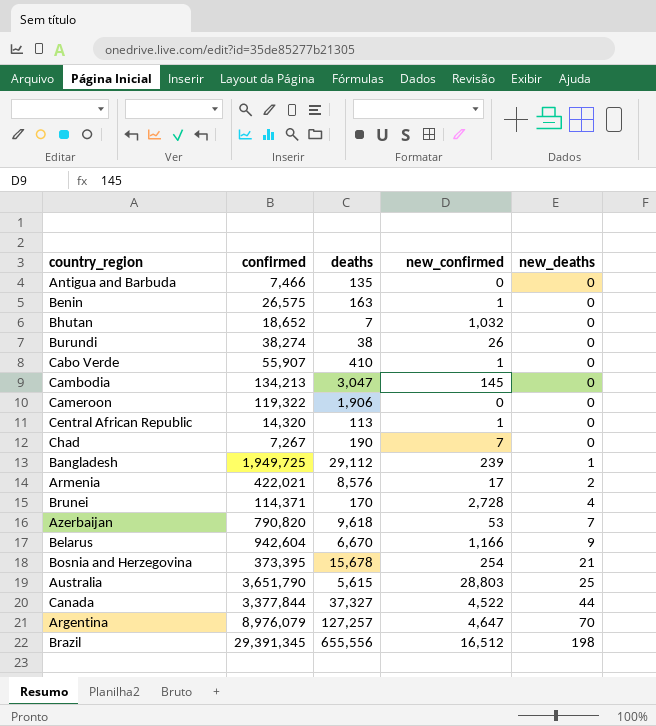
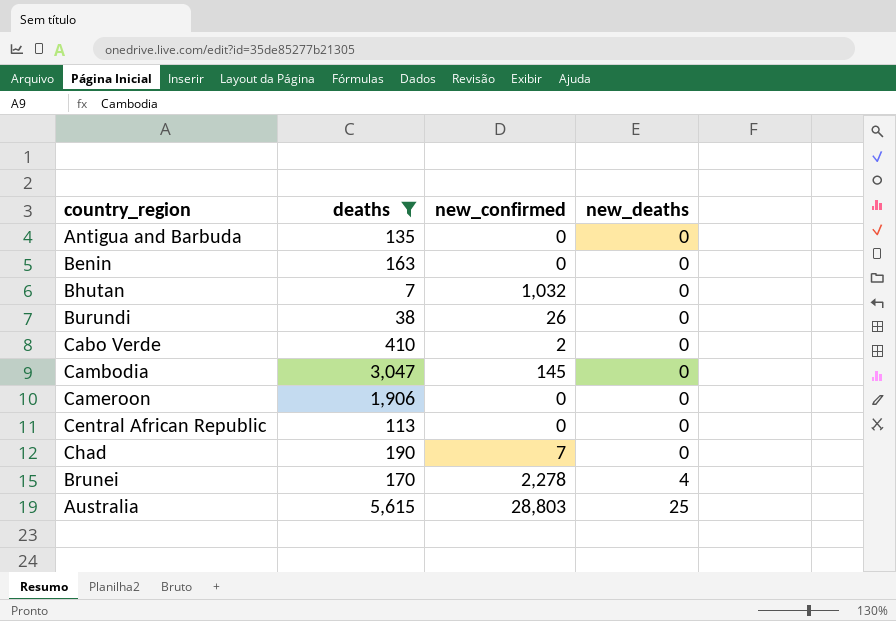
filter: none -> deaths <= 5,615
column confirmed | position: 2 -> none
Benin | new_confirmed: 1 -> 0
Cabo Verde | new_confirmed: 1 -> 2
Central African Republic | new_confirmed: 1 -> 0
Brunei | new_confirmed: 2,728 -> 2,278

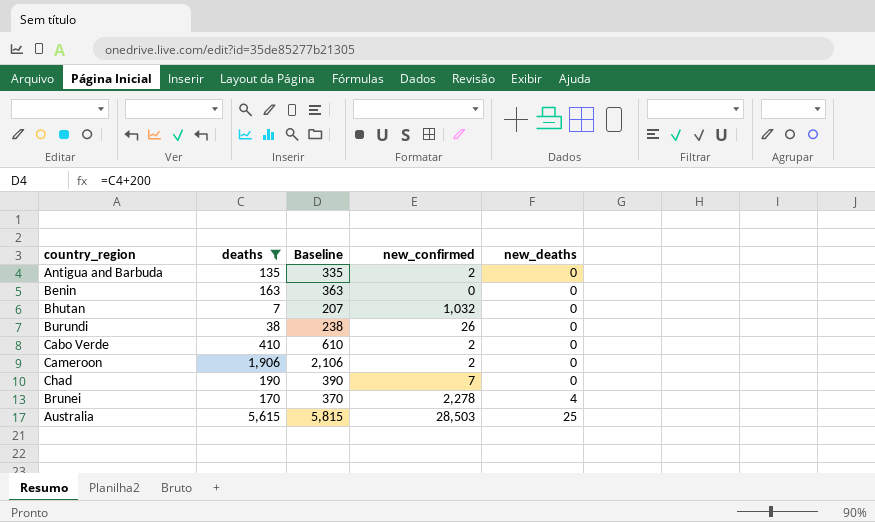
column Baseline | formula: none -> [deaths] + 200
row Cambodia: 3,047 | 145 | 0 -> none
row Central African Republic: 113 | 0 | 0 -> none
Antigua and Barbuda | new_confirmed: 0 -> 2
Cameroon | new_confirmed: 0 -> 2
Australia | new_confirmed: 28,803 -> 28,503

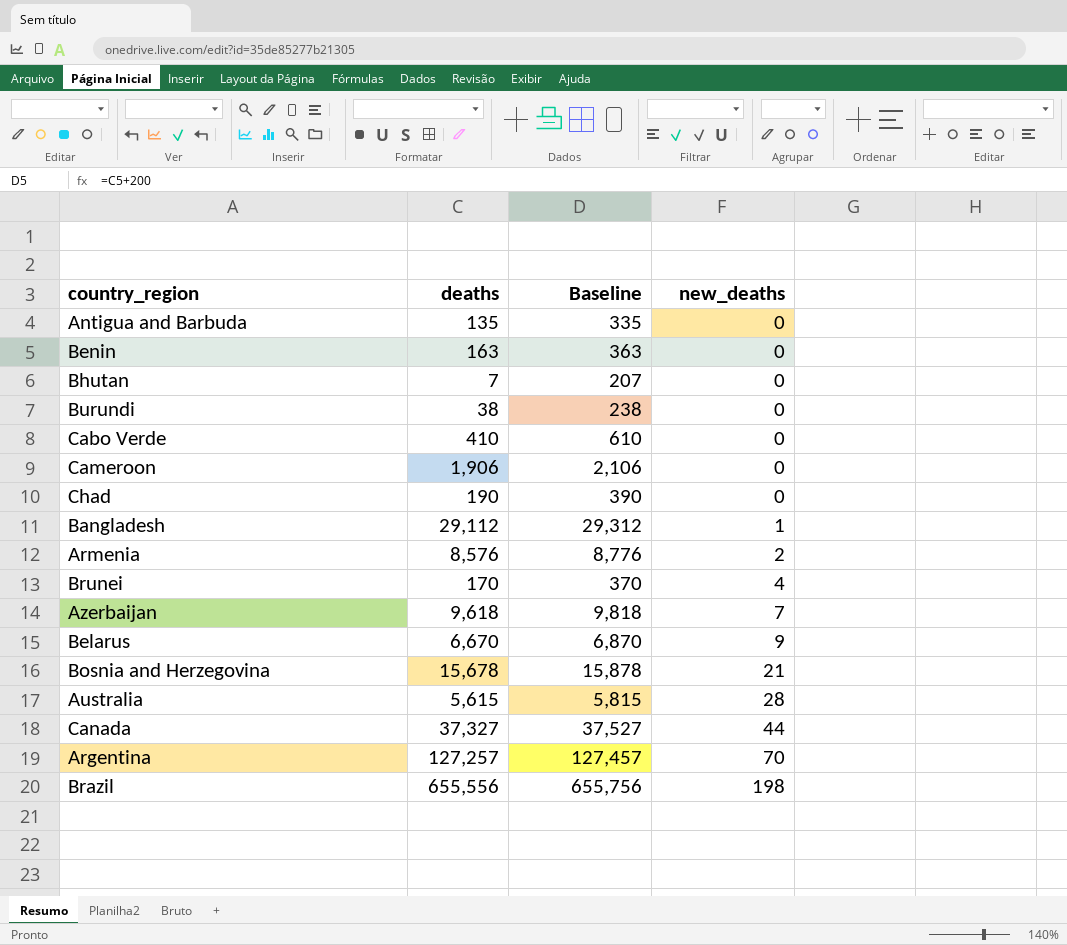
filter: deaths <= 5,615 -> none
column new_confirmed | position: 4 -> none
Australia | new_deaths: 25 -> 28

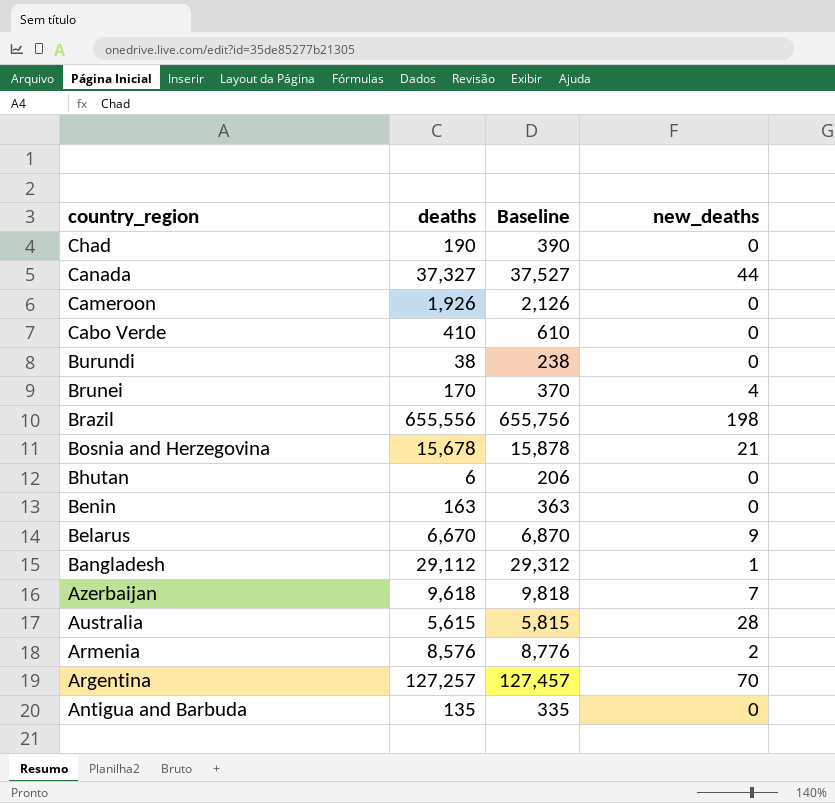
row order: new_deaths ascending -> country_region descending
Cameroon | deaths: 1,906 -> 1,926
Cameroon | Baseline: 2,106 -> 2,126
Bhutan | deaths: 7 -> 6
Bhutan | Baseline: 207 -> 206

